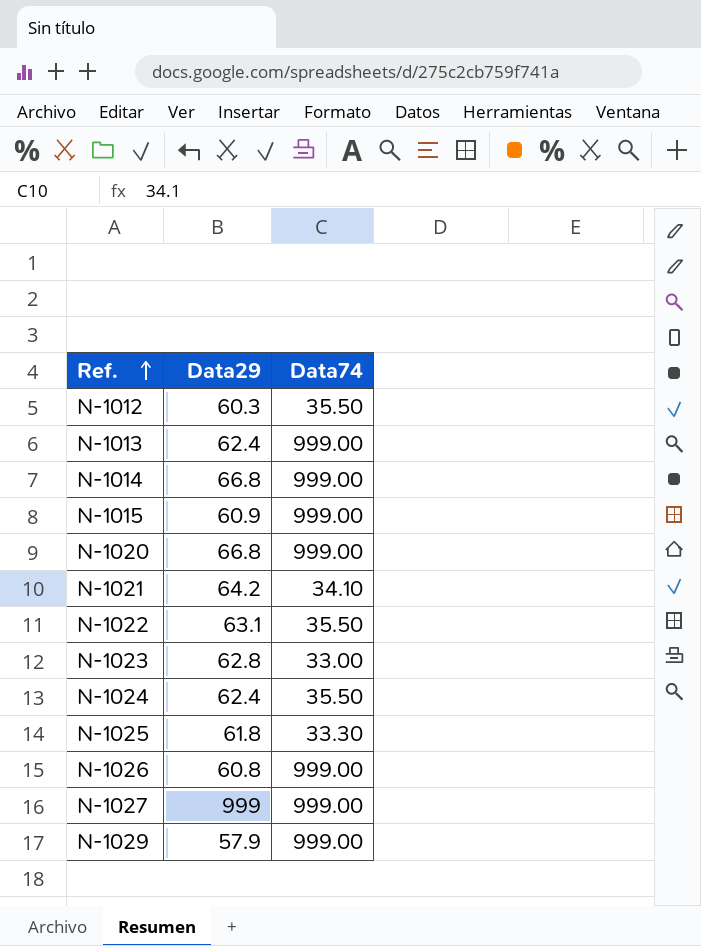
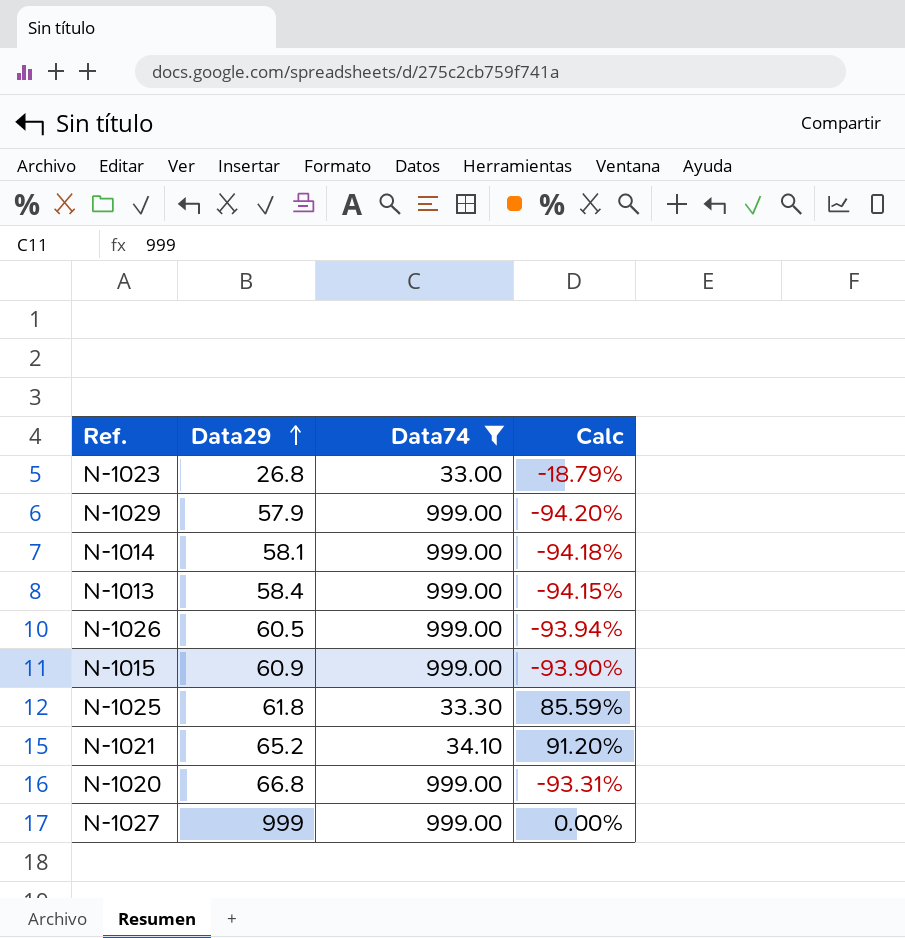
filter: none -> Data74 != 35.50
row order: Ref. ascending -> Data29 ascending
column Calc | formula: none -> ([Data29] - [Data74]) / [Data74]
N-1023 | Data29: 62.8 -> 26.8
N-1014 | Data29: 66.8 -> 58.1
N-1013 | Data29: 62.4 -> 58.4
N-1026 | Data29: 60.8 -> 60.5
N-1021 | Data29: 64.2 -> 65.2

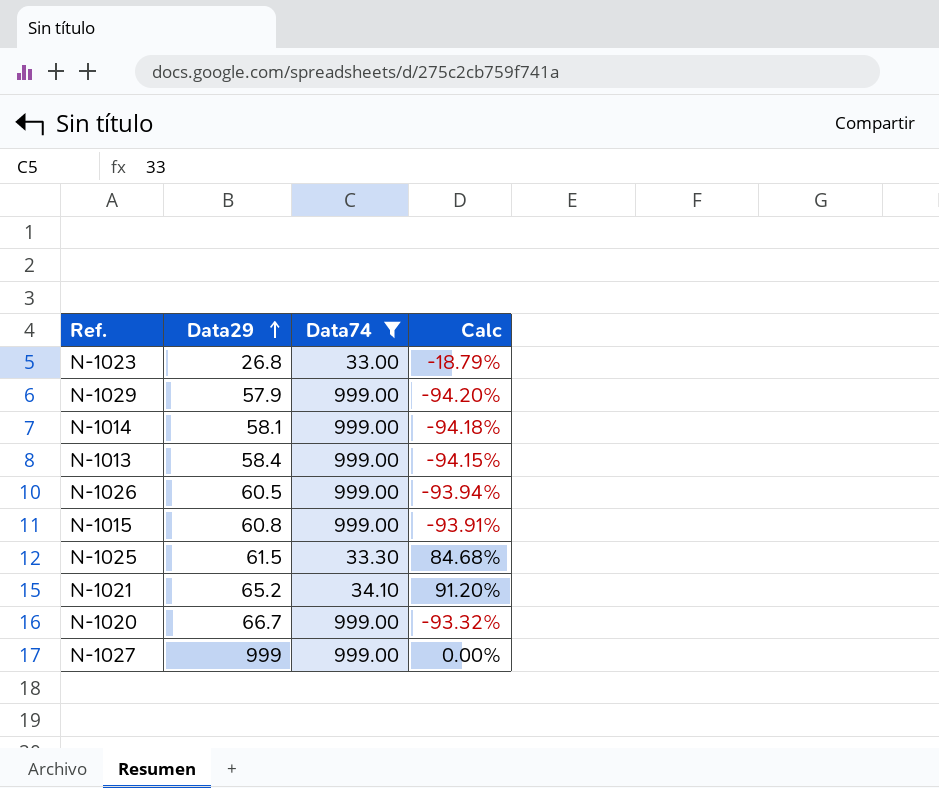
N-1015 | Data29: 60.9 -> 60.8
N-1015 | Calc: -93.90% -> -93.91%
N-1025 | Data29: 61.8 -> 61.5
N-1025 | Calc: 85.59% -> 84.68%
N-1020 | Data29: 66.8 -> 66.7
N-1020 | Calc: -93.31% -> -93.32%

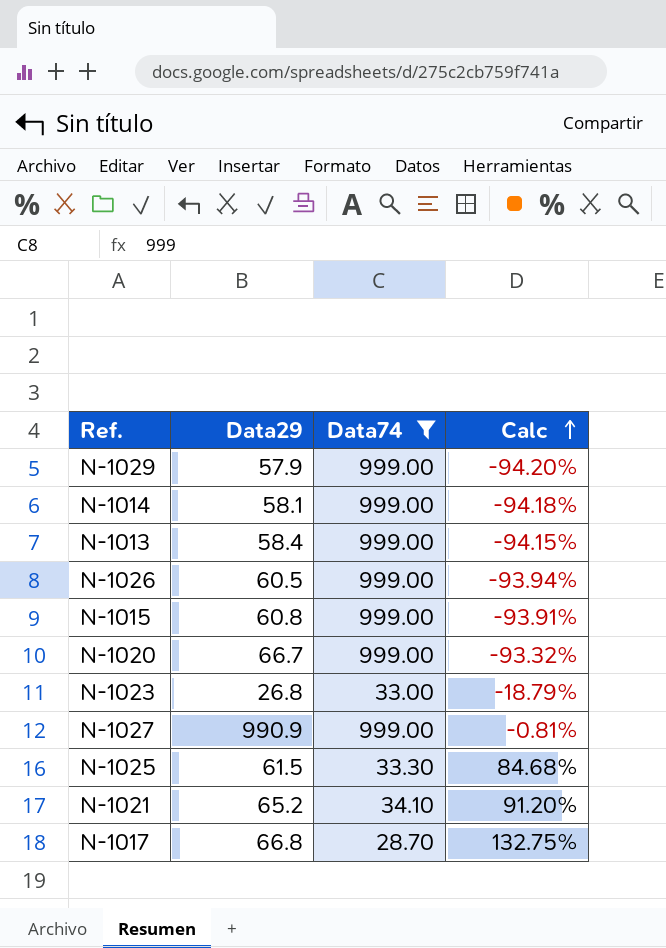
row order: Data29 ascending -> Calc ascending
N-1027 | Data29: 999 -> 990.9
N-1027 | Calc: 0.00% -> -0.81%
row N-1017: none -> 66.8 | 28.70 | 132.75%

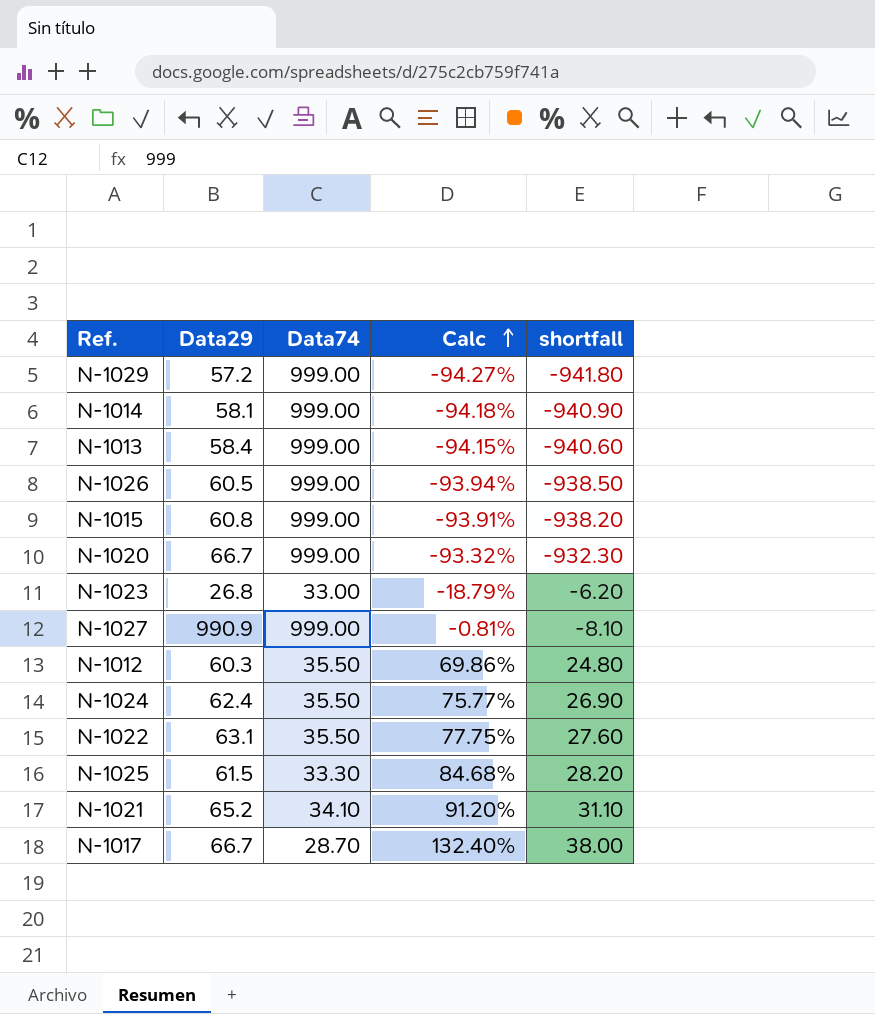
filter: Data74 != 35.50 -> none
column shortfall | formula: none -> [Data29] - [Data74]
N-1029 | Data29: 57.9 -> 57.2
N-1029 | Calc: -94.20% -> -94.27%
N-1017 | Data29: 66.8 -> 66.7
N-1017 | Calc: 132.75% -> 132.40%

